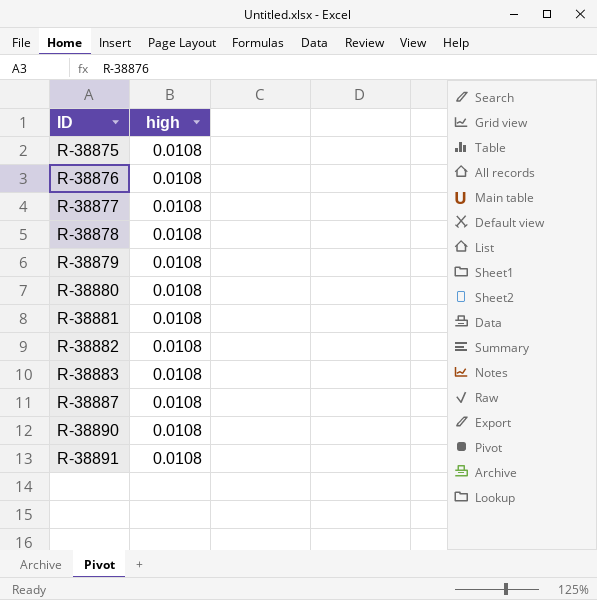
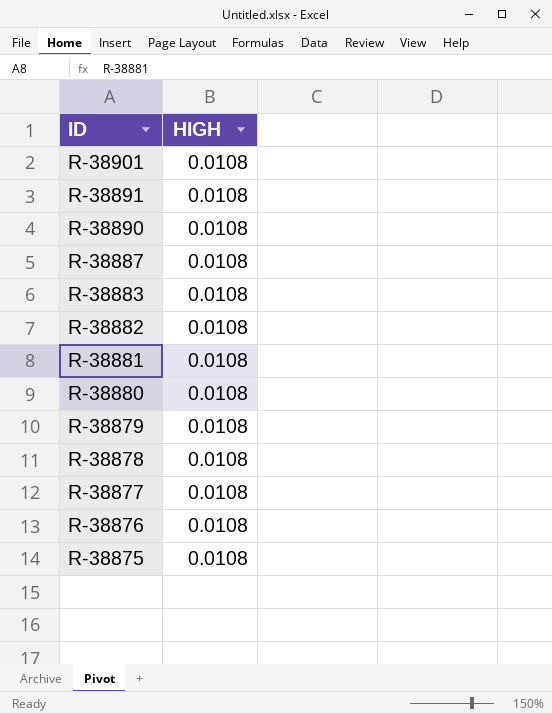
row order: ID ascending -> ID descending
column name: high -> HIGH
row R-38901: none -> 0.0108

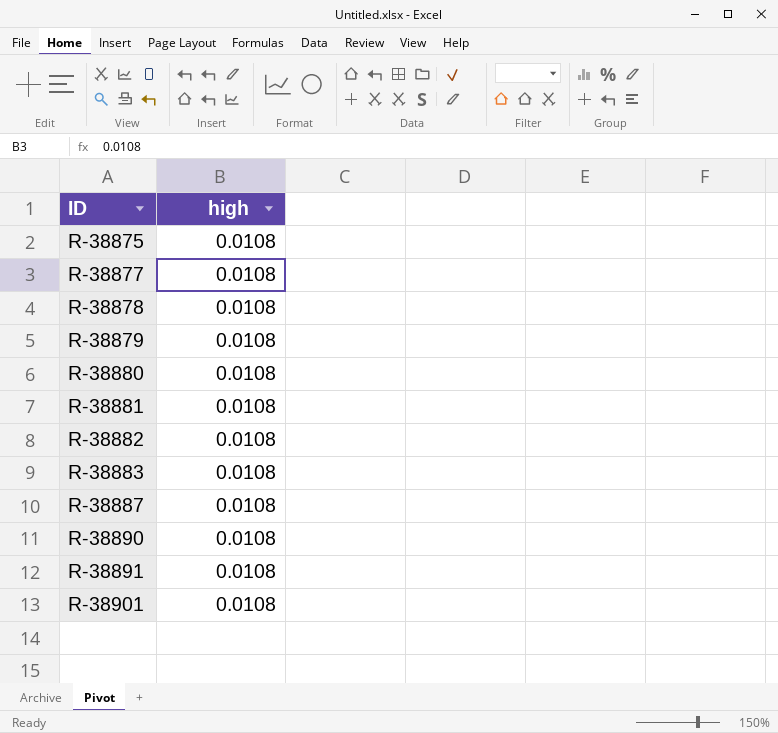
row order: ID descending -> ID ascending
column name: HIGH -> high
row R-38876: 0.0108 -> none

